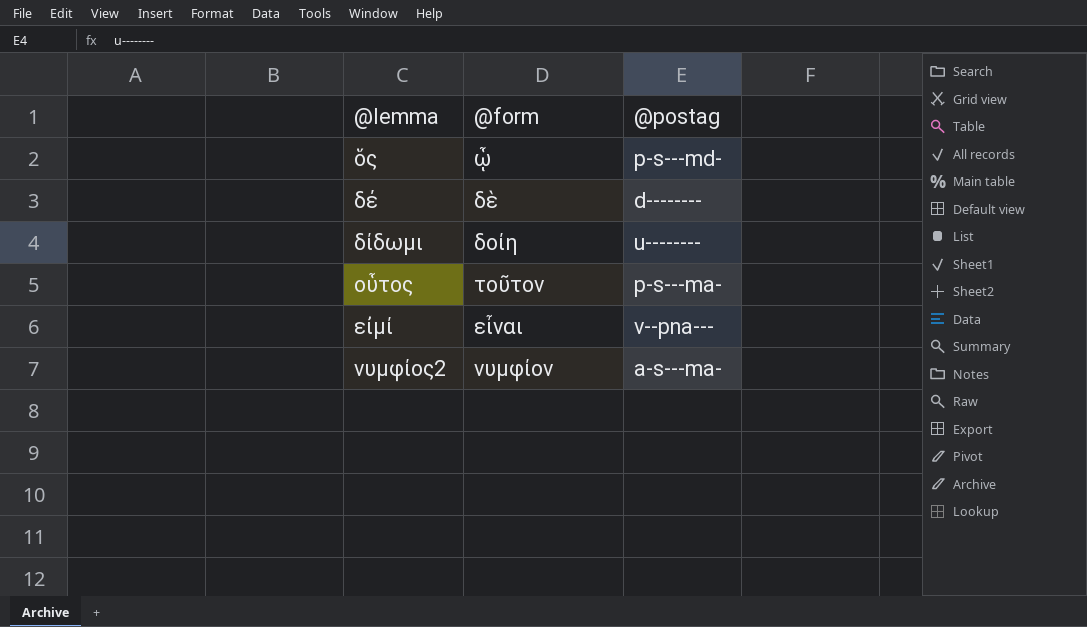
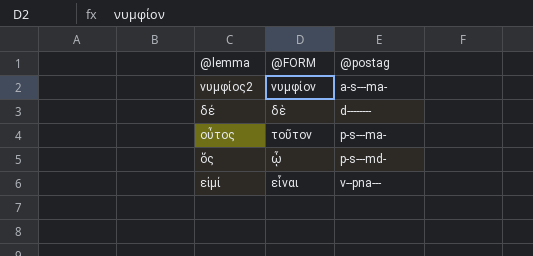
row order: none -> @postag ascending
column name: @form -> @FORM
row δίδωμι: δοίη | u-------- -> none

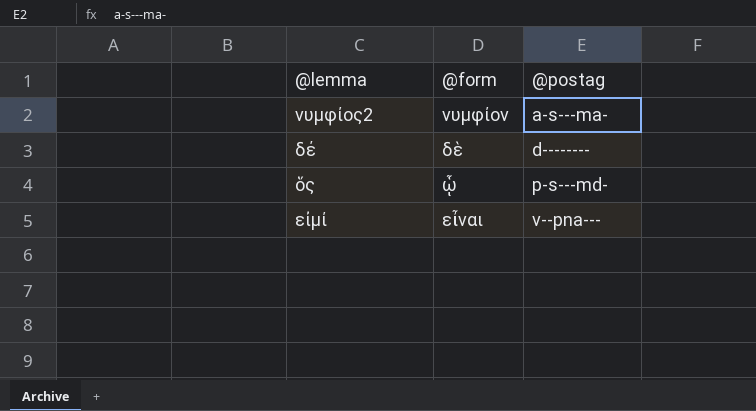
column name: @FORM -> @form
row οὗτος: τοῦτον | p-s---ma- -> none

